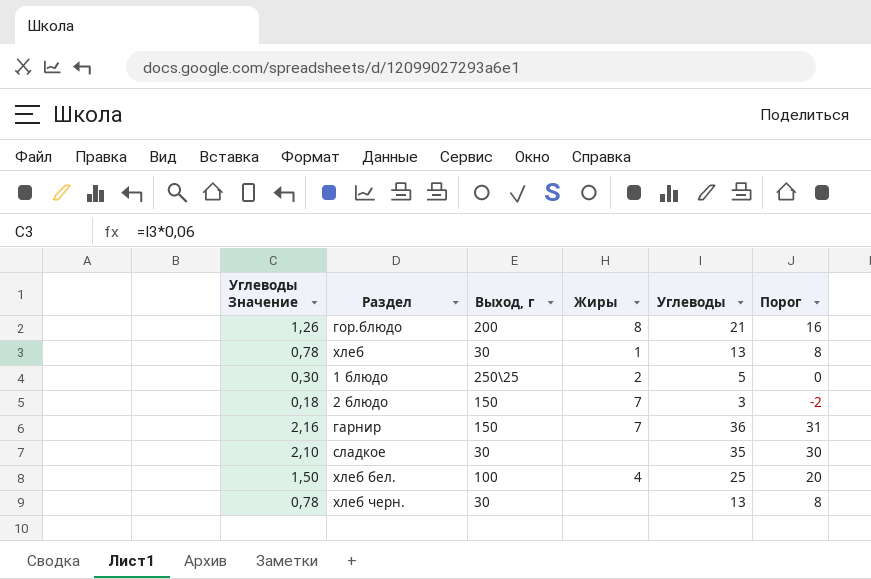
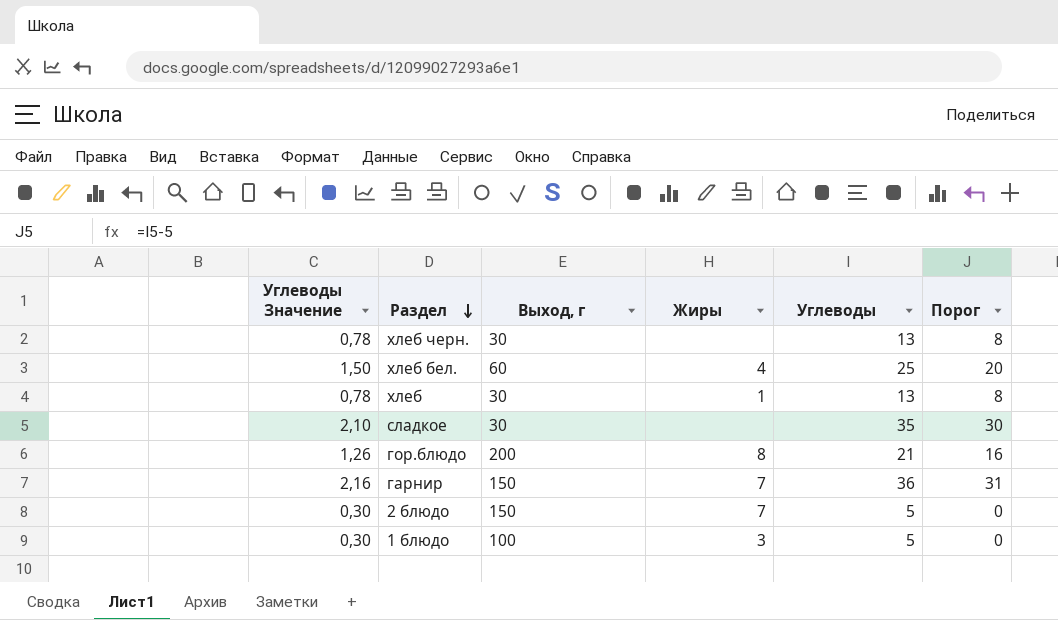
row order: none -> Раздел descending
хлеб бел. | Выход, г: 100 -> 60
2 блюдо | Углеводы Значение: 0,18 -> 0,30
2 блюдо | Углеводы: 3 -> 5
2 блюдо | Порог: -2 -> 0
1 блюдо | Выход, г: 250\25 -> 100
1 блюдо | Жиры: 2 -> 3

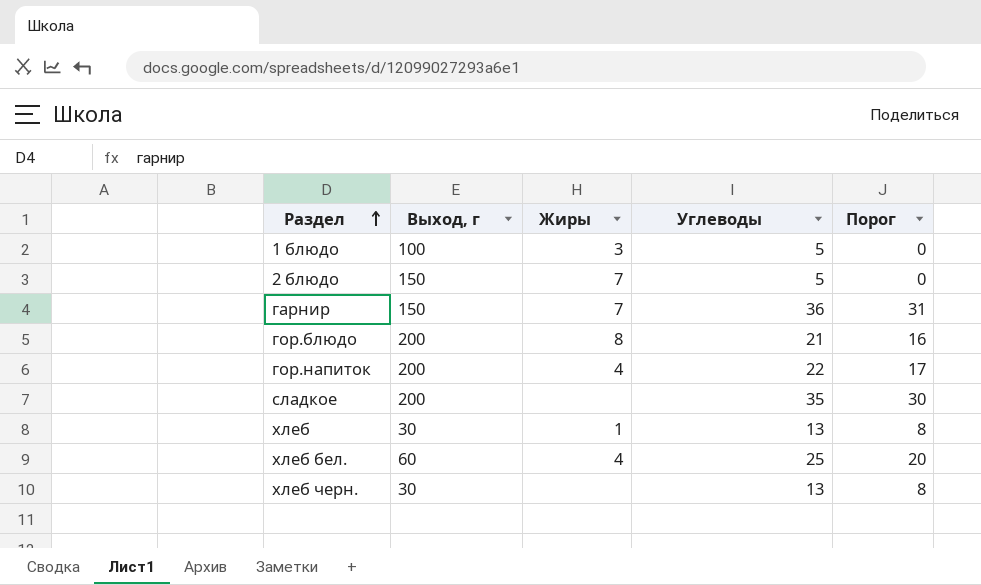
row order: Раздел descending -> Раздел ascending
column Углеводы Значение | formula: [Углеводы] * 0,06 -> none
row гор.напиток: none -> 200 | 4 | 22 | 17
сладкое | Выход, г: 30 -> 200

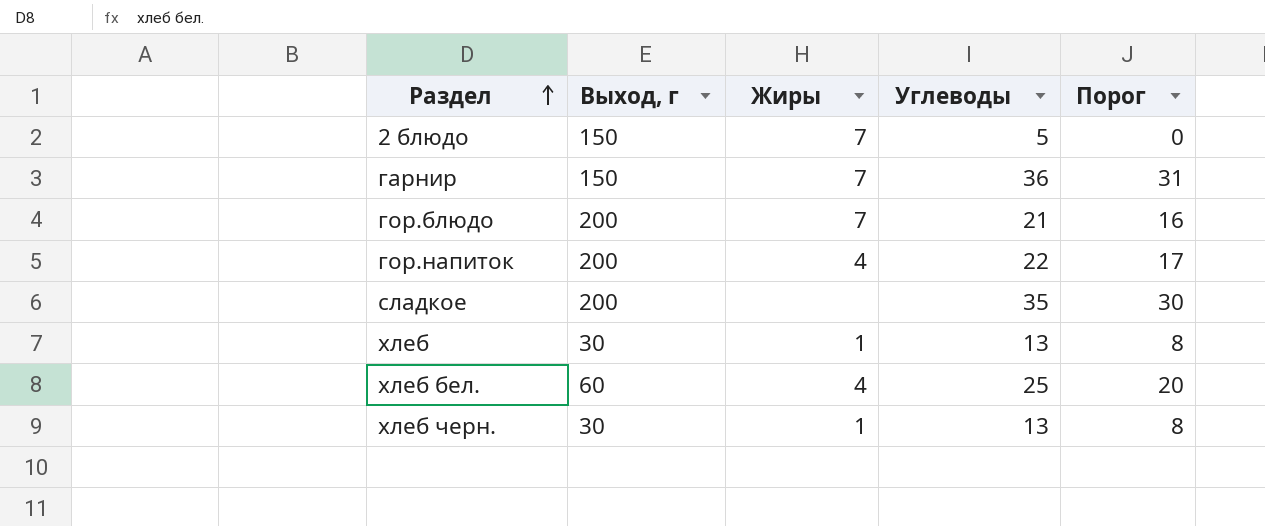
row 1 блюдо: 100 | 3 | 5 | 0 -> none
гор.блюдо | Жиры: 8 -> 7
хлеб черн. | Жиры: none -> 1

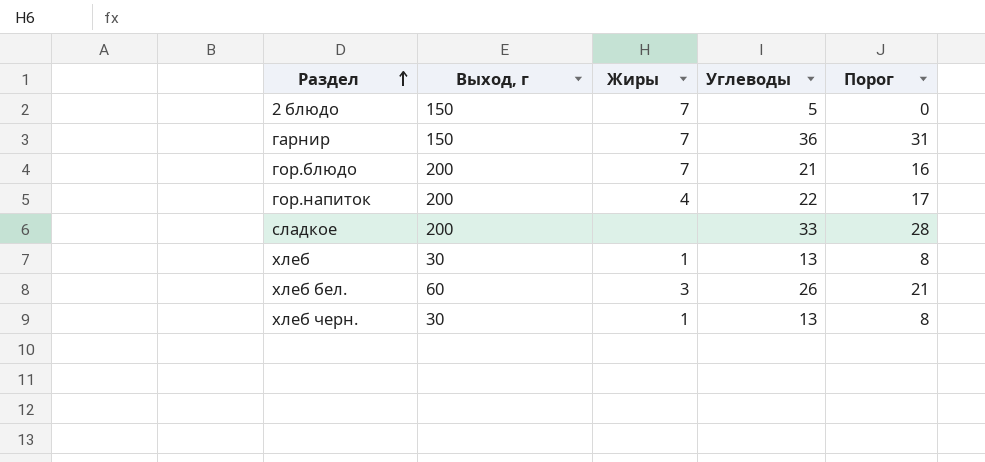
сладкое | Углеводы: 35 -> 33
сладкое | Порог: 30 -> 28
хлеб бел. | Жиры: 4 -> 3
хлеб бел. | Углеводы: 25 -> 26
хлеб бел. | Порог: 20 -> 21

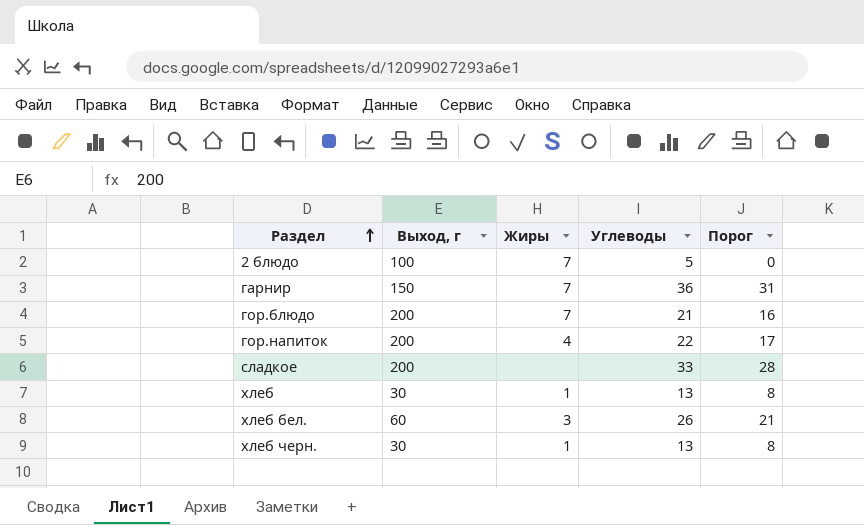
2 блюдо | Выход, г: 150 -> 100

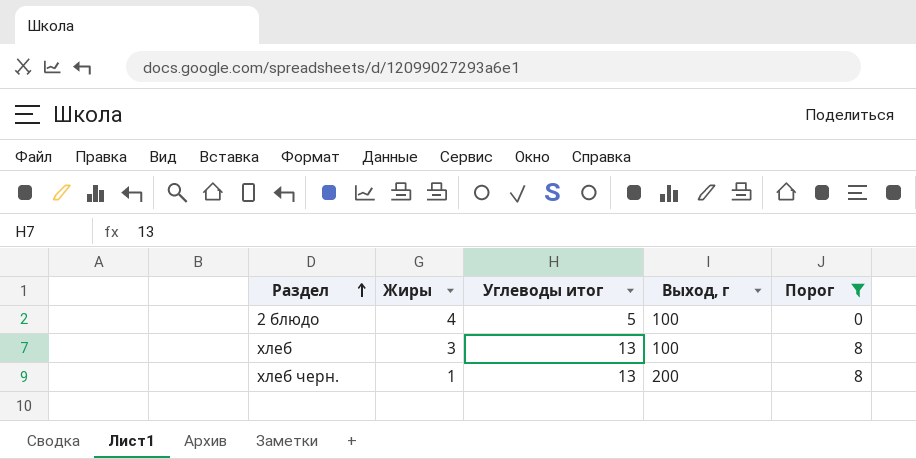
filter: none -> Порог <= 8
column name: Углеводы -> Углеводы итог
column Выход, г | position: 2 -> 4
2 блюдо | Жиры: 7 -> 4
хлеб | Жиры: 1 -> 3
хлеб | Выход, г: 30 -> 100
хлеб черн. | Выход, г: 30 -> 200

